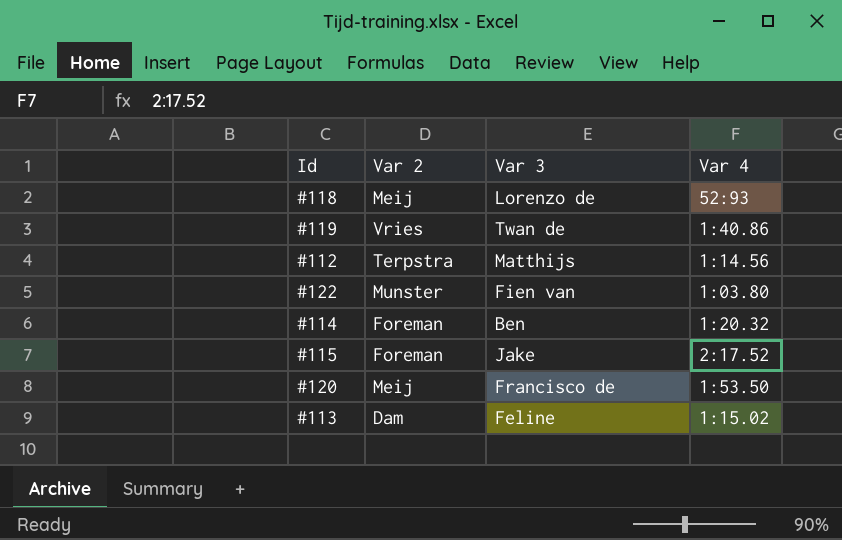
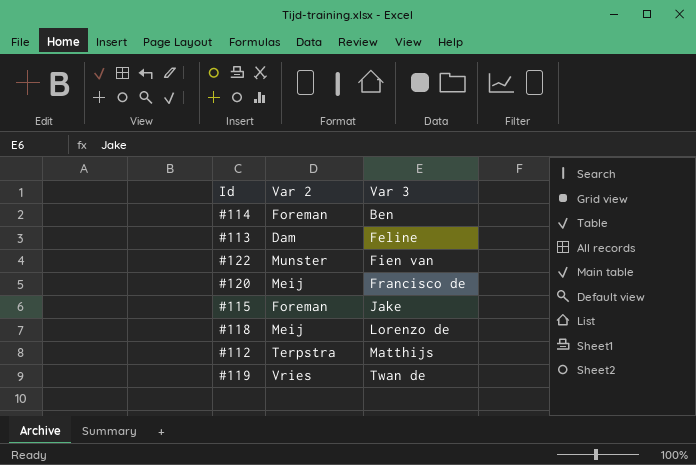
row order: none -> Var 3 ascending
column Var 4 | position: 4 -> none

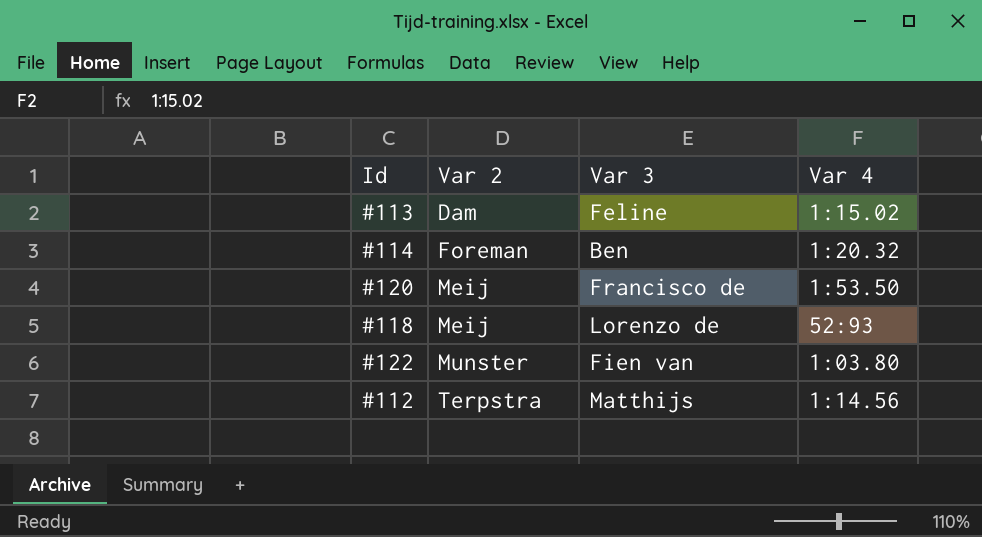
row order: Var 3 ascending -> Var 2 ascending
column Var 4 | position: none -> 4
row #115: Foreman | Jake -> none
row #119: Vries | Twan de -> none

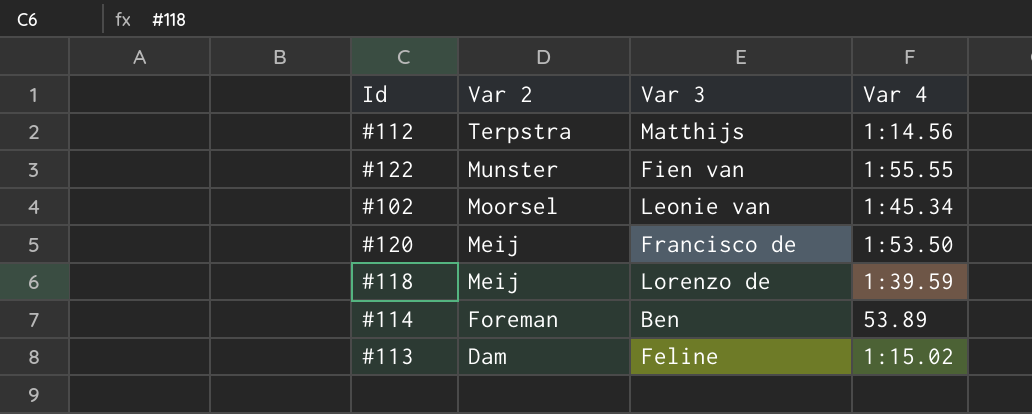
row order: Var 2 ascending -> Var 2 descending
#122 | Var 4: 1:03.80 -> 1:55.55
row #102: none -> Moorsel | Leonie van | 1:45.34
#118 | Var 4: 52:93 -> 1:39.59
#114 | Var 4: 1:20.32 -> 53.89

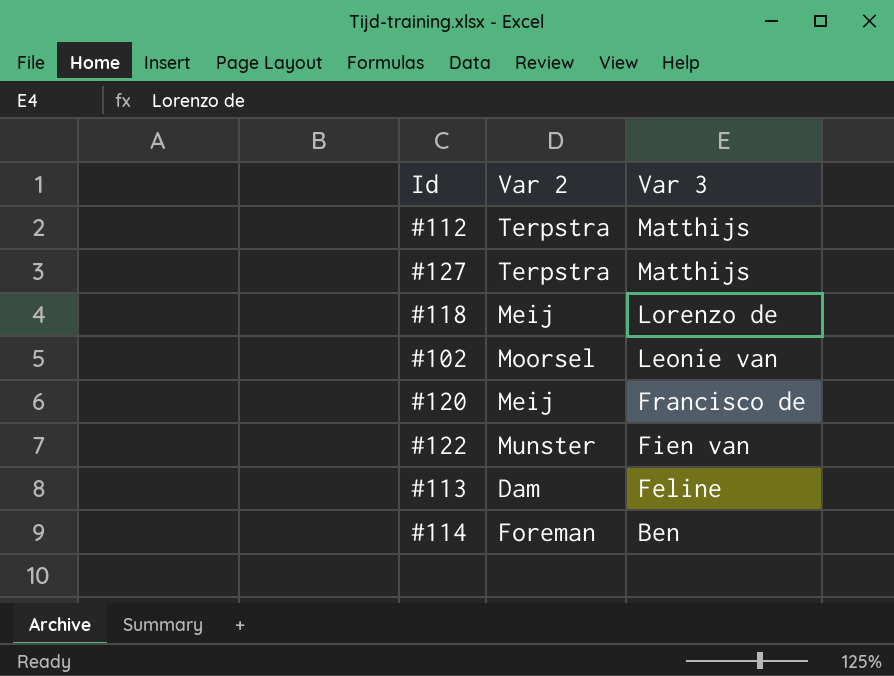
row order: Var 2 descending -> Var 3 descending
column Var 4 | position: 4 -> none
row #127: none -> Terpstra | Matthijs

